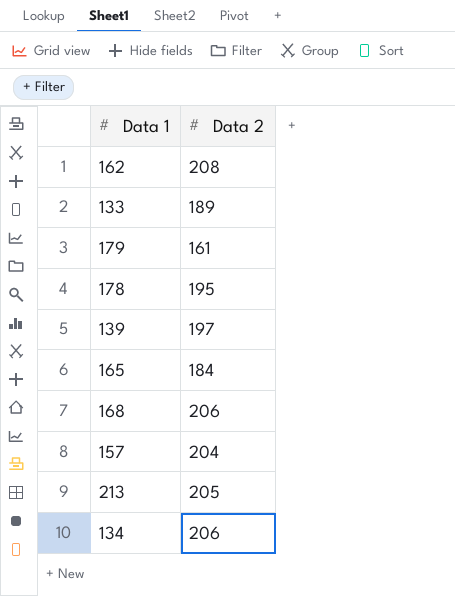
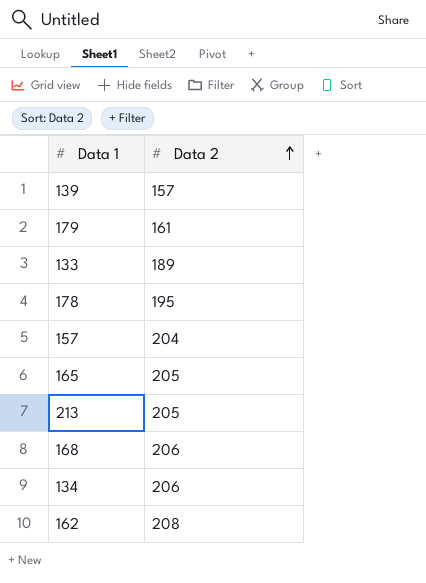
row order: none -> Data 2 ascending
139 | Data 2: 197 -> 157
165 | Data 2: 184 -> 205

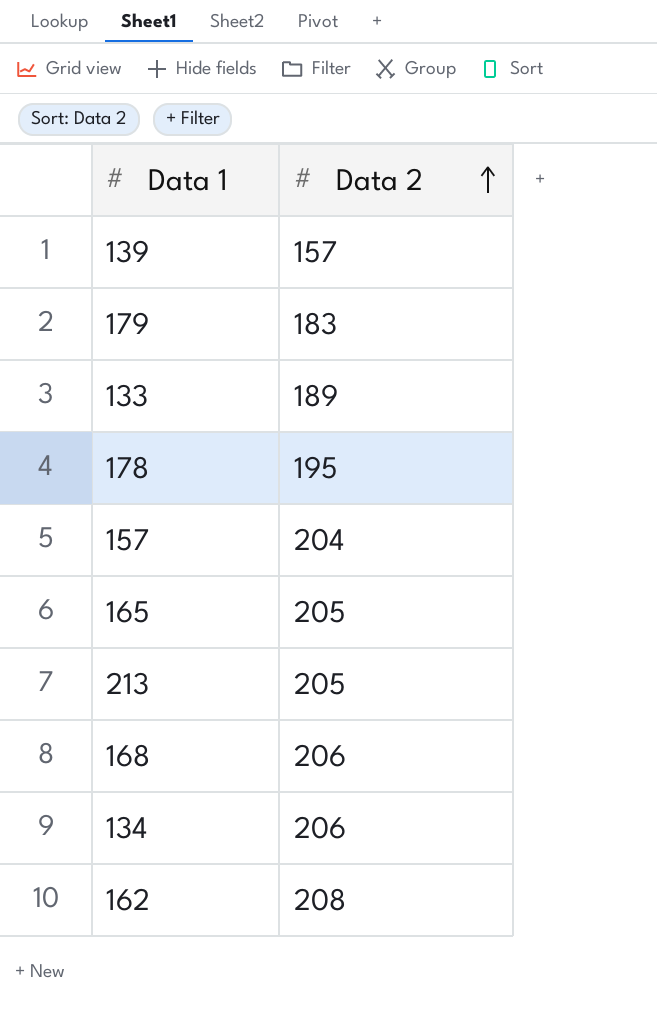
179 | Data 2: 161 -> 183

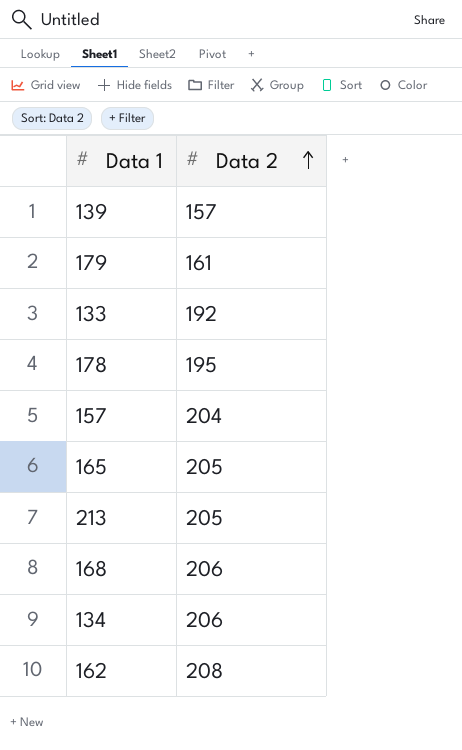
179 | Data 2: 183 -> 161
133 | Data 2: 189 -> 192

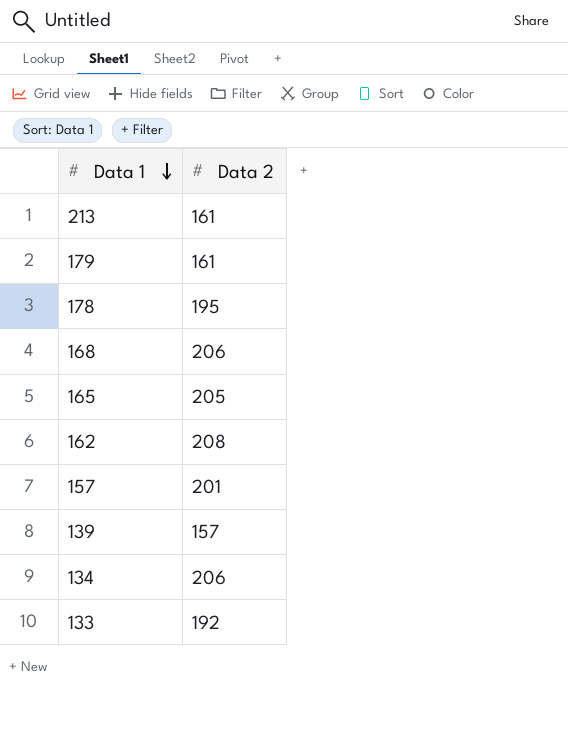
row order: Data 2 ascending -> Data 1 descending
213 | Data 2: 205 -> 161
157 | Data 2: 204 -> 201

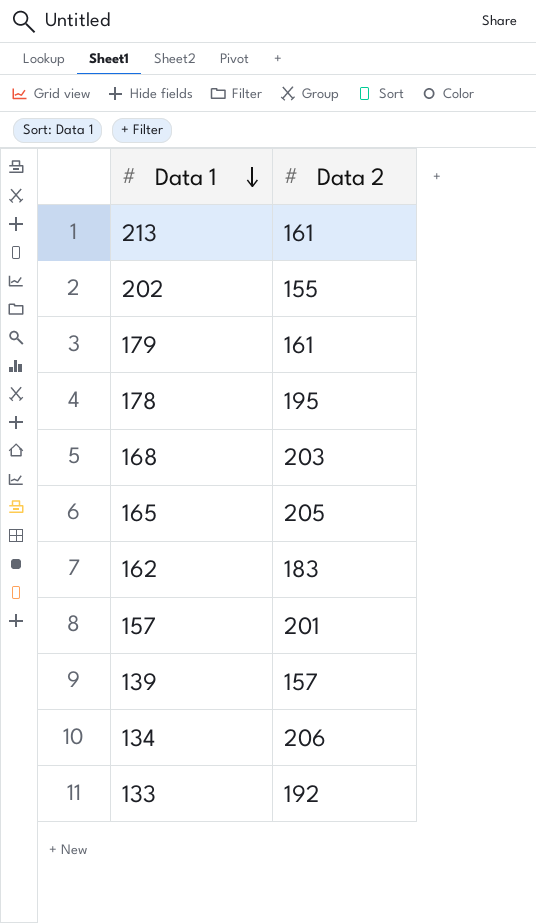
row 202: none -> 155
168 | Data 2: 206 -> 203
162 | Data 2: 208 -> 183

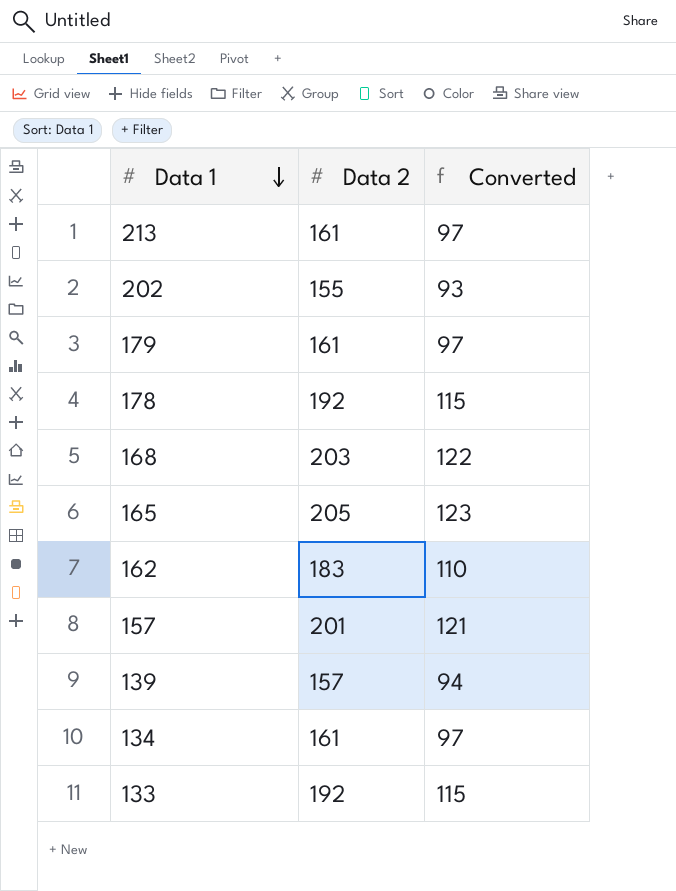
column Converted | formula: none -> [Data 2] * 0.6
178 | Data 2: 195 -> 192
134 | Data 2: 206 -> 161

